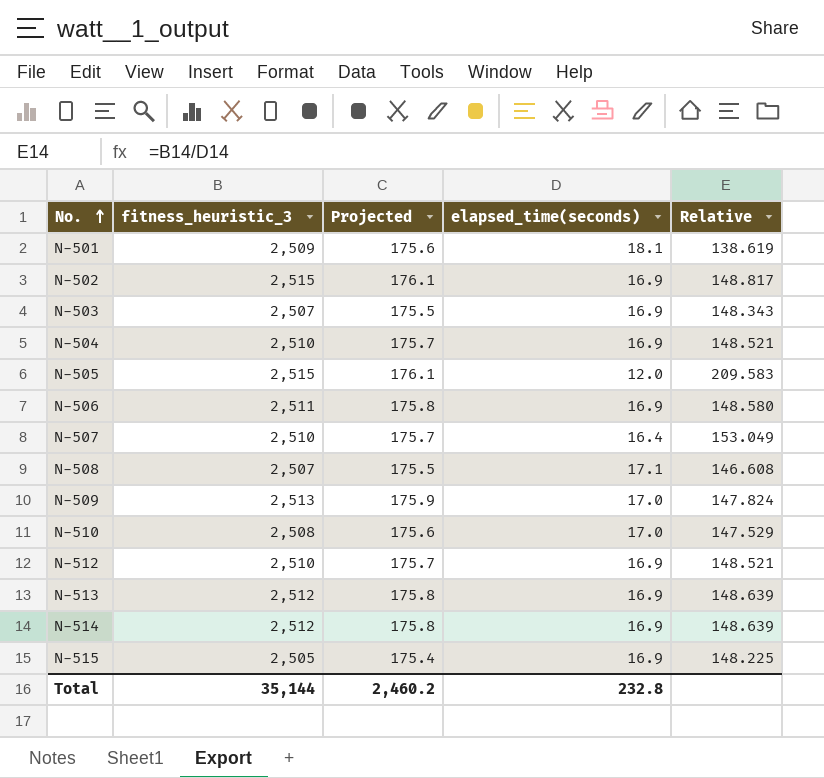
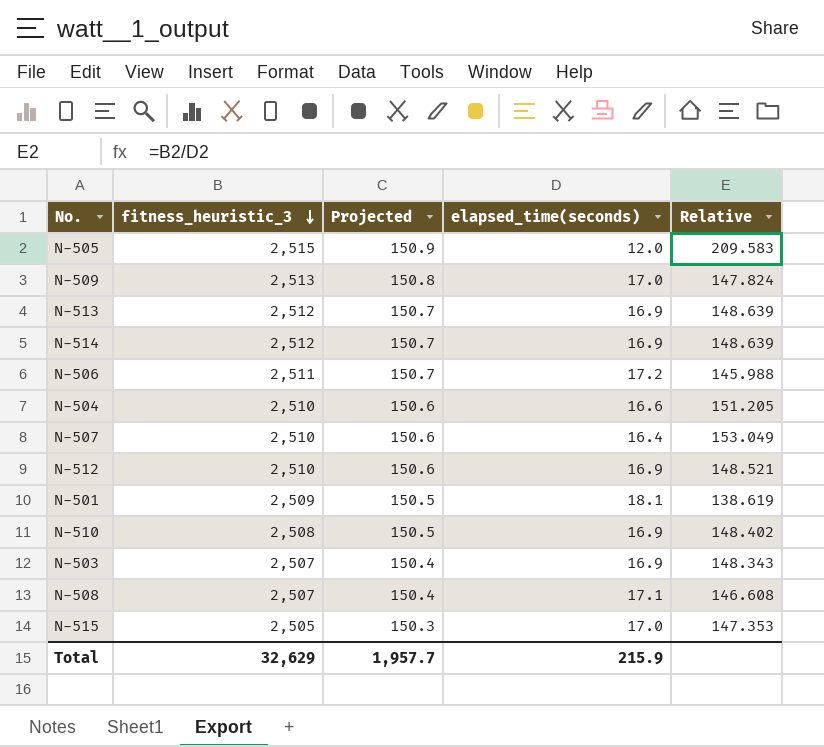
row order: No. ascending -> fitness_heuristic_3 descending
column Projected | formula: [fitness_heuristic_3] * 0.07 -> [fitness_heuristic_3] * 0.06
row N-502: 2,515 | 176.1 | 16.9 | 148.817 -> none
N-506 | elapsed_time(seconds): 16.9 -> 17.2
N-506 | Relative: 148.580 -> 145.988
N-504 | elapsed_time(seconds): 16.9 -> 16.6
N-504 | Relative: 148.521 -> 151.205
N-510 | elapsed_time(seconds): 17.0 -> 16.9
N-510 | Relative: 147.529 -> 148.402
N-515 | elapsed_time(seconds): 16.9 -> 17.0
N-515 | Relative: 148.225 -> 147.353
Total | fitness_heuristic_3: 35,144 -> 32,629
Total | Projected: 2,460.2 -> 1,957.7
Total | elapsed_time(seconds): 232.8 -> 215.9

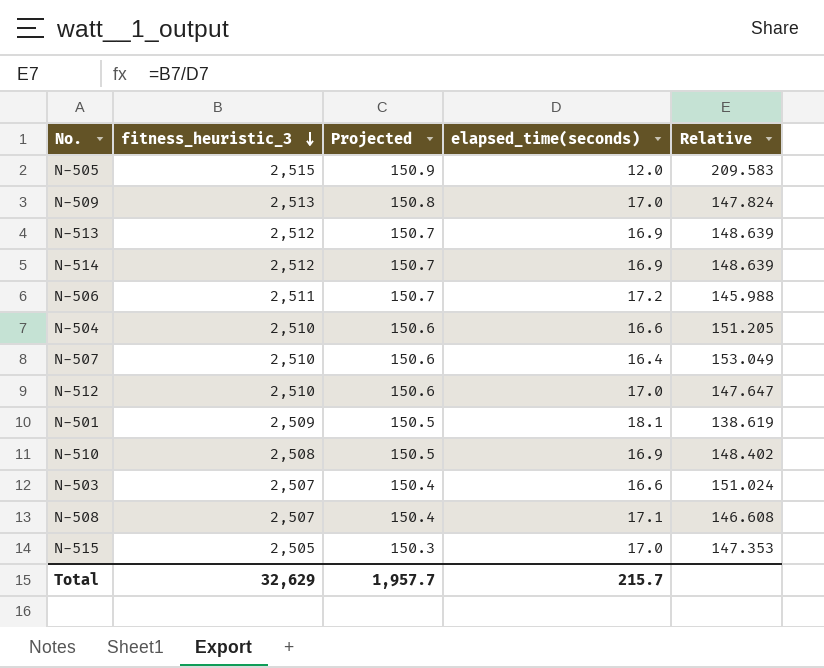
N-512 | elapsed_time(seconds): 16.9 -> 17.0
N-512 | Relative: 148.521 -> 147.647
N-503 | elapsed_time(seconds): 16.9 -> 16.6
N-503 | Relative: 148.343 -> 151.024
Total | elapsed_time(seconds): 215.9 -> 215.7

